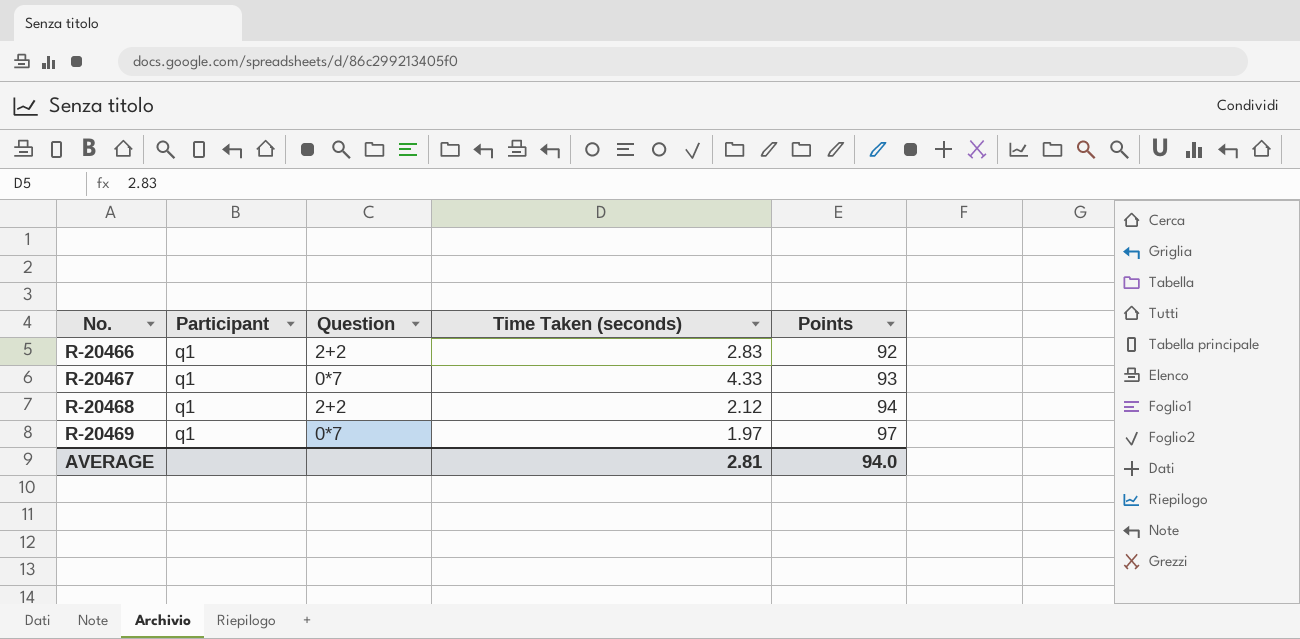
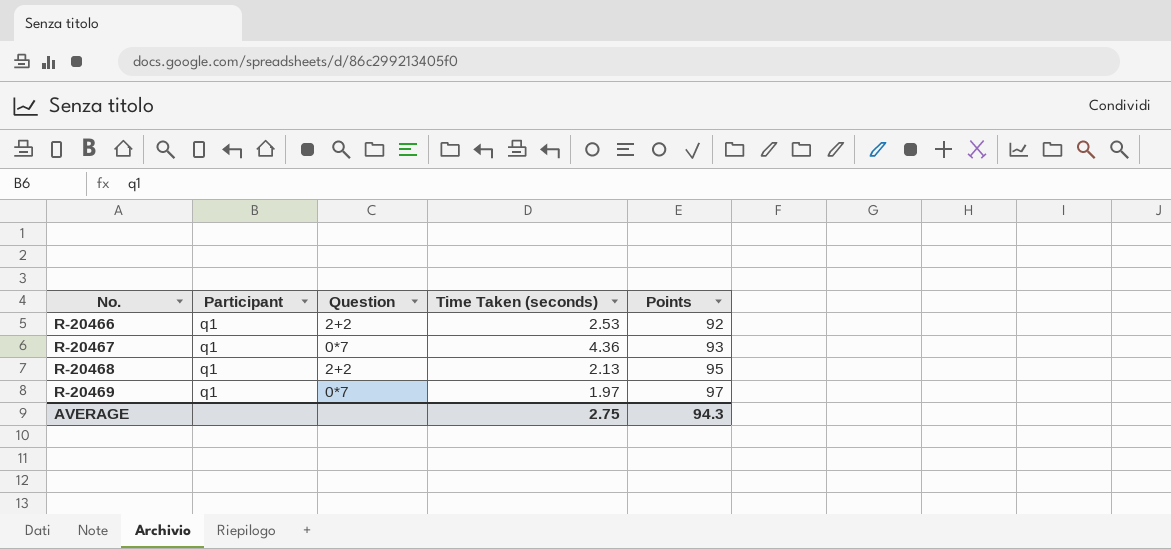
R-20466 | Time Taken (seconds): 2.83 -> 2.53
R-20467 | Time Taken (seconds): 4.33 -> 4.36
R-20468 | Time Taken (seconds): 2.12 -> 2.13
R-20468 | Points: 94 -> 95
AVERAGE | Time Taken (seconds): 2.81 -> 2.75
AVERAGE | Points: 94.0 -> 94.3

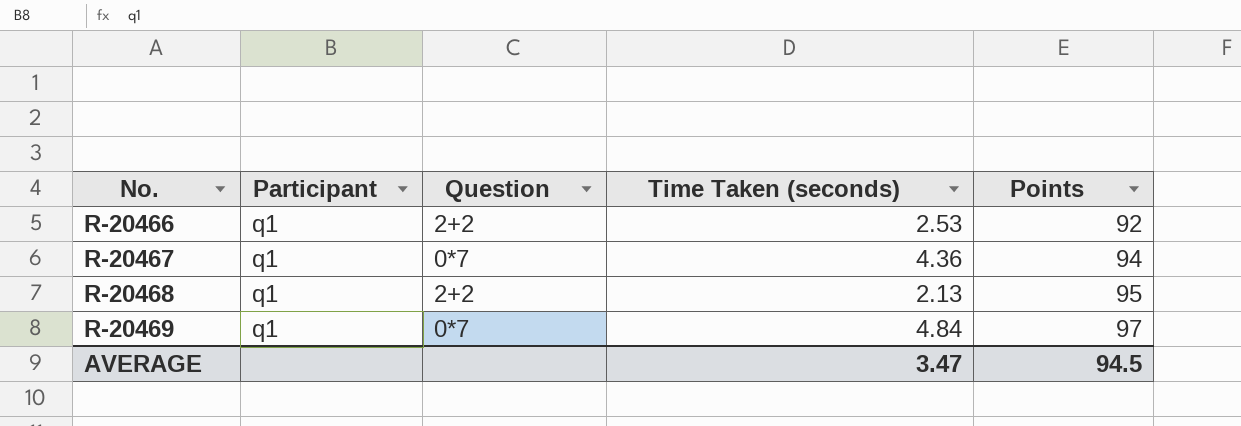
R-20467 | Points: 93 -> 94
R-20469 | Time Taken (seconds): 1.97 -> 4.84
AVERAGE | Time Taken (seconds): 2.75 -> 3.47
AVERAGE | Points: 94.3 -> 94.5

